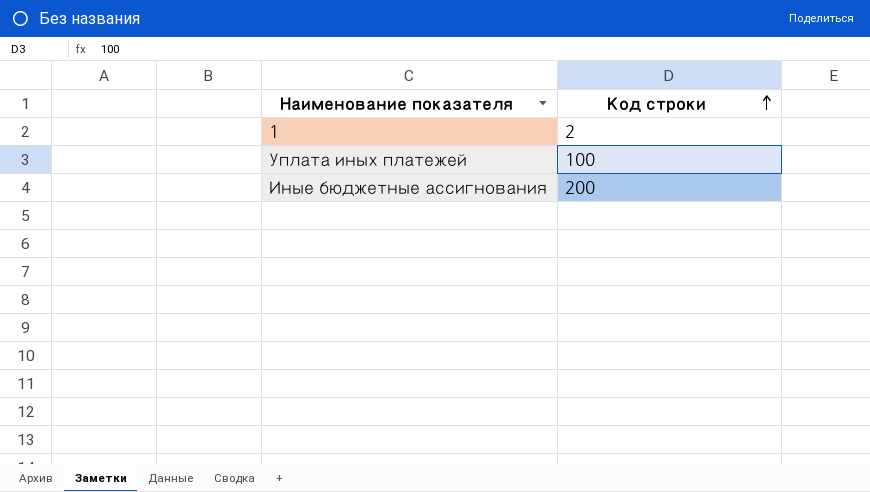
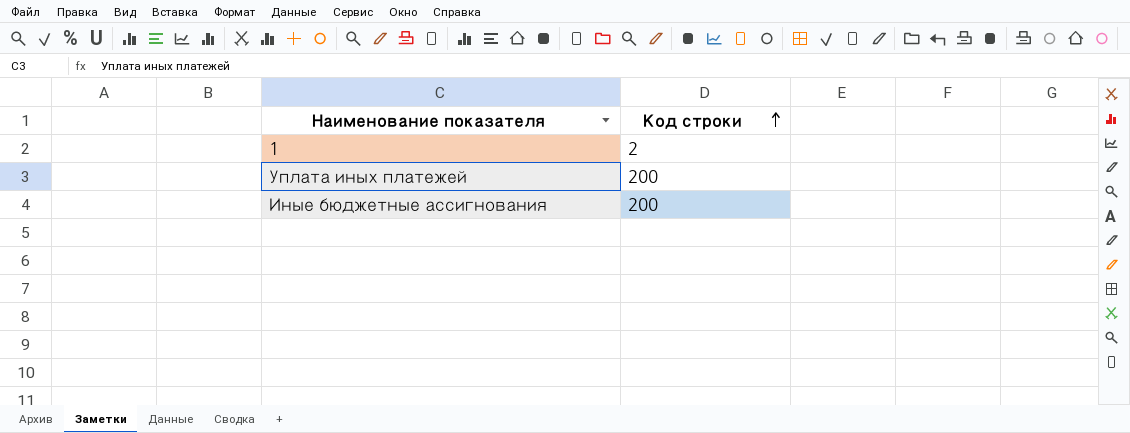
Уплата иных платежей | Код строки: 100 -> 200

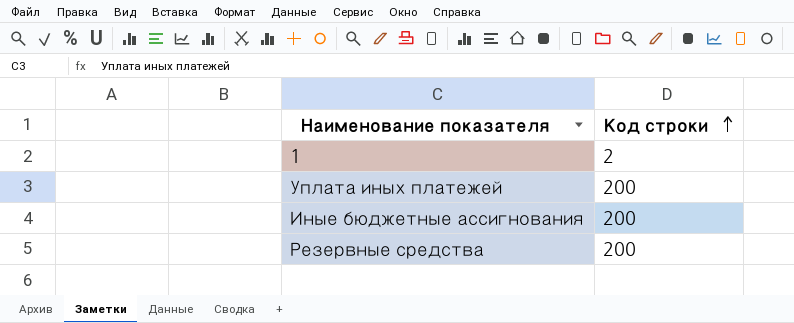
row Резервные средства: none -> 200

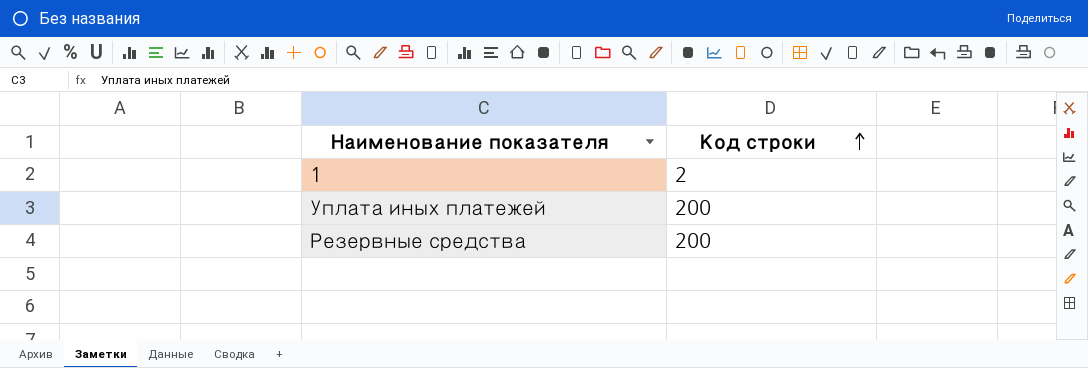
row Иные бюджетные ассигнования: 200 -> none

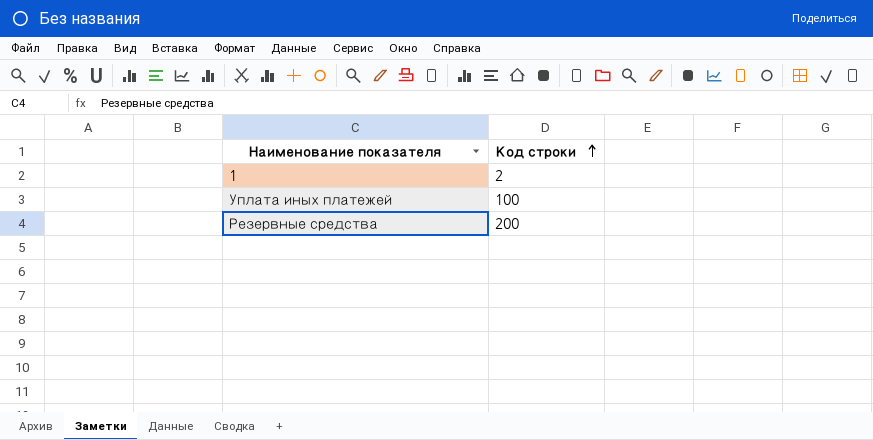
Уплата иных платежей | Код строки: 200 -> 100

